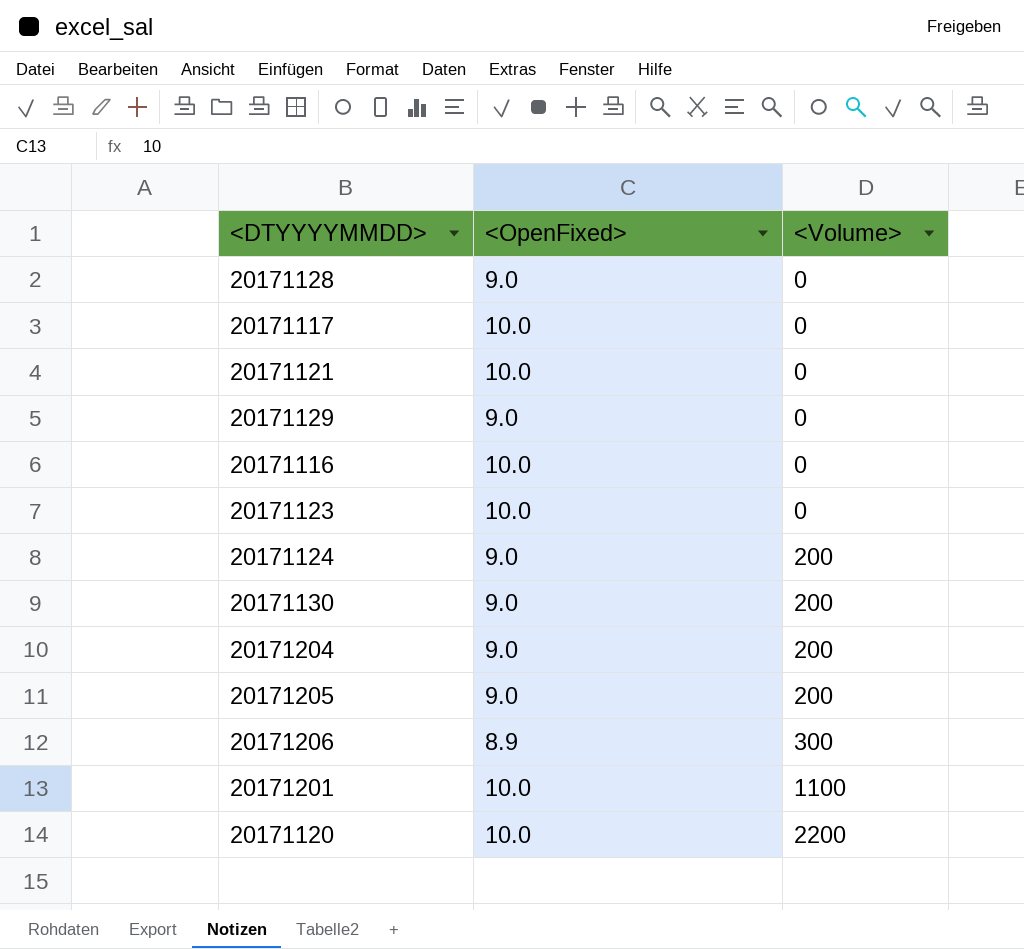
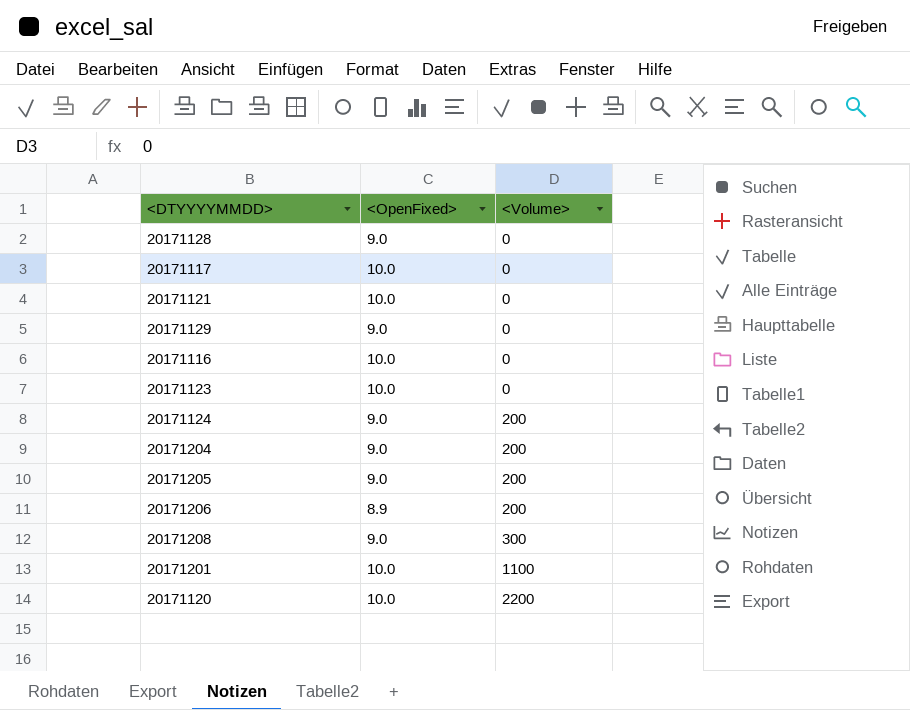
row 20171130: 9.0 | 200 -> none
20171206 | <Volume>: 300 -> 200
row 20171208: none -> 9.0 | 300

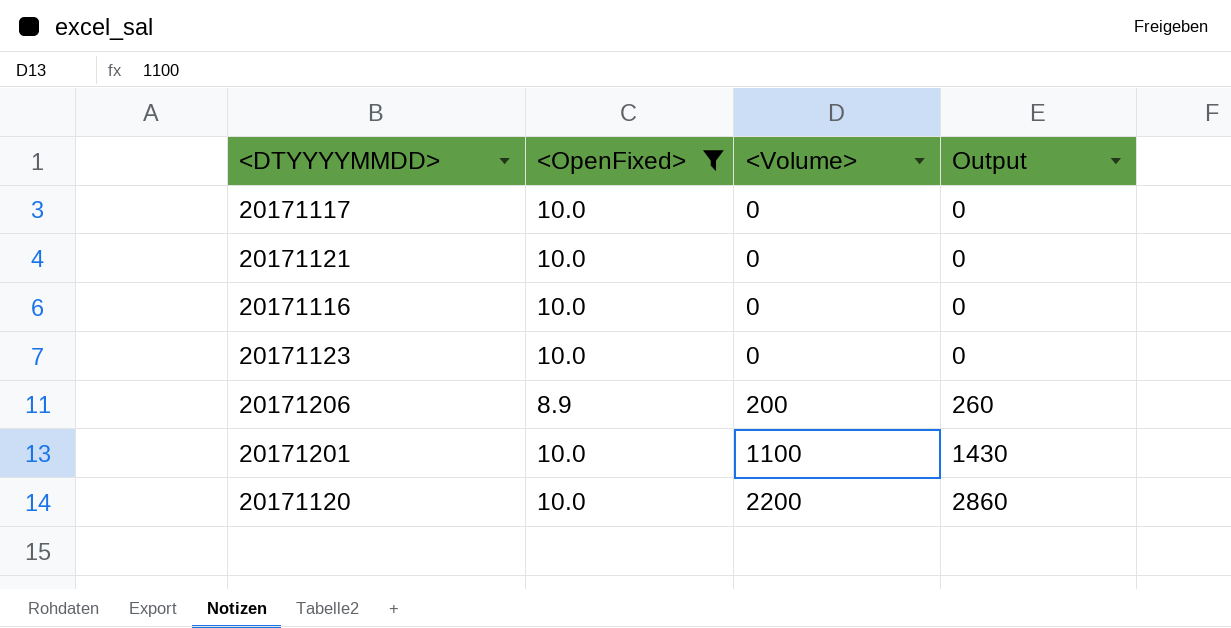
filter: none -> <OpenFixed> != 9.0
column Output | formula: none -> [<Volume>] * 1.3

